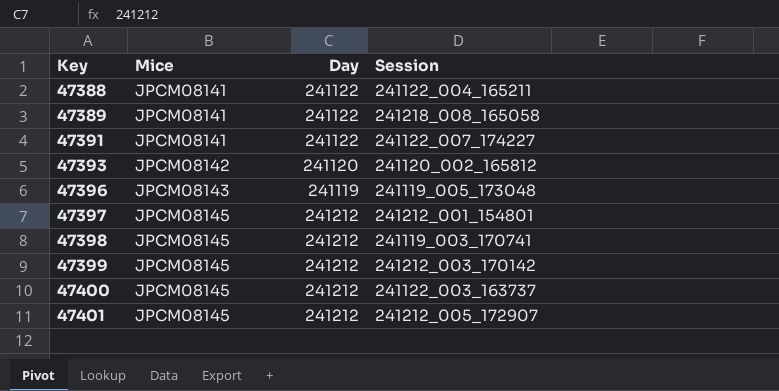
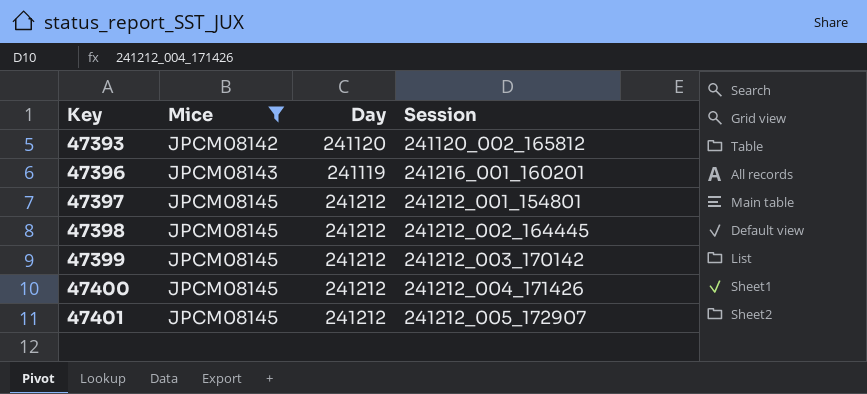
filter: none -> Mice != JPCM08141
47396 | Session: 241119_005_173048 -> 241216_001_160201
47398 | Session: 241119_003_170741 -> 241212_002_164445
47400 | Session: 241122_003_163737 -> 241212_004_171426

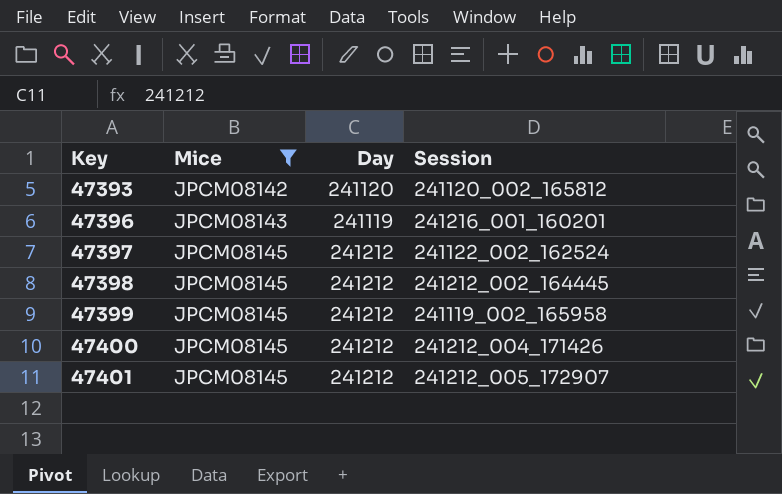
47397 | Session: 241212_001_154801 -> 241122_002_162524
47399 | Session: 241212_003_170142 -> 241119_002_165958

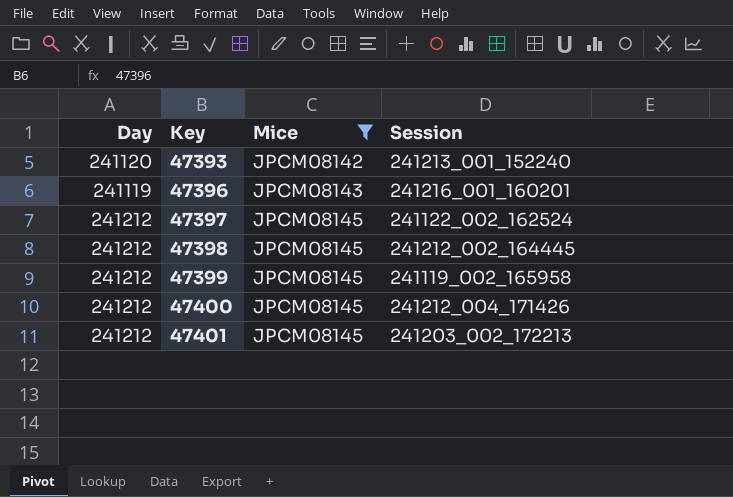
column Day | position: 3 -> 1
47393 | Session: 241120_002_165812 -> 241213_001_152240
47401 | Session: 241212_005_172907 -> 241203_002_172213

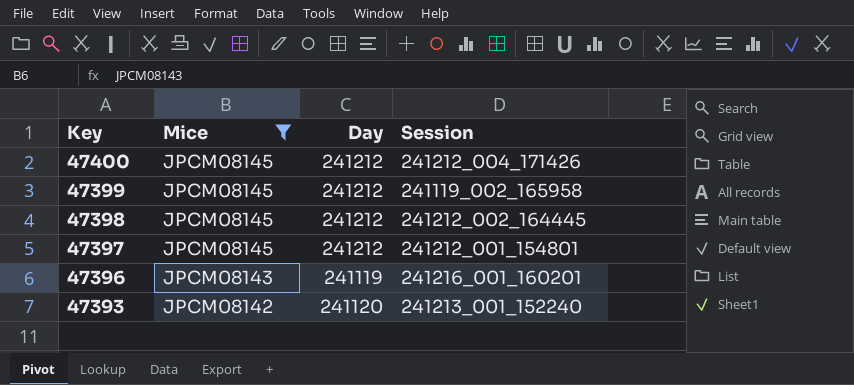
row order: Key ascending -> Key descending
column Day | position: 1 -> 3
row 47401: 241212 | JPCM08145 | 241203_002_172213 -> none
47397 | Session: 241122_002_162524 -> 241212_001_154801

